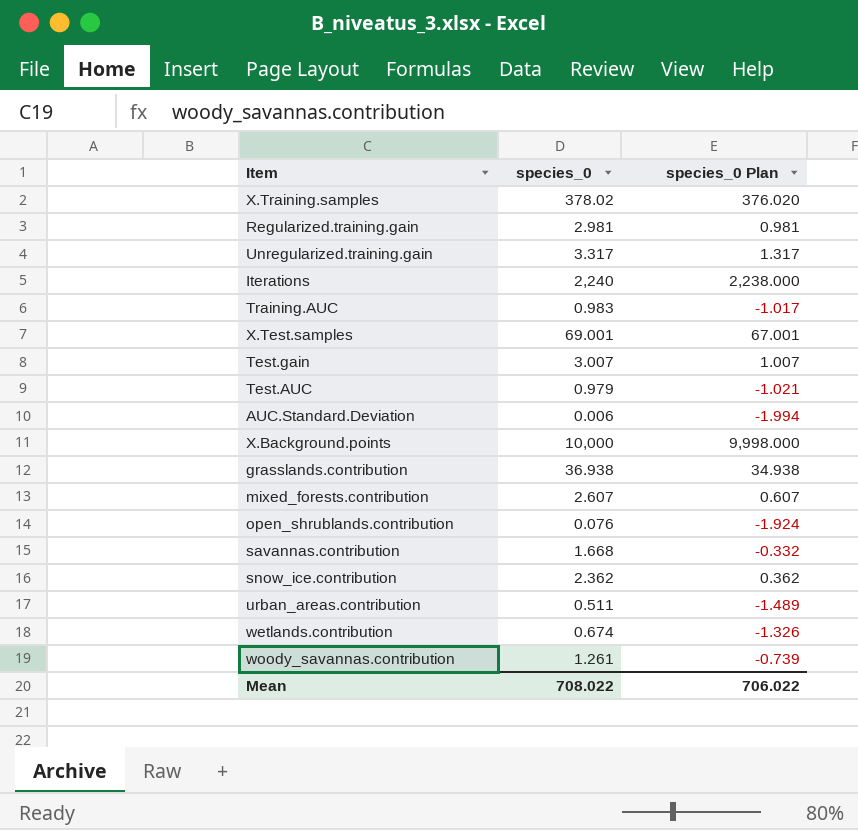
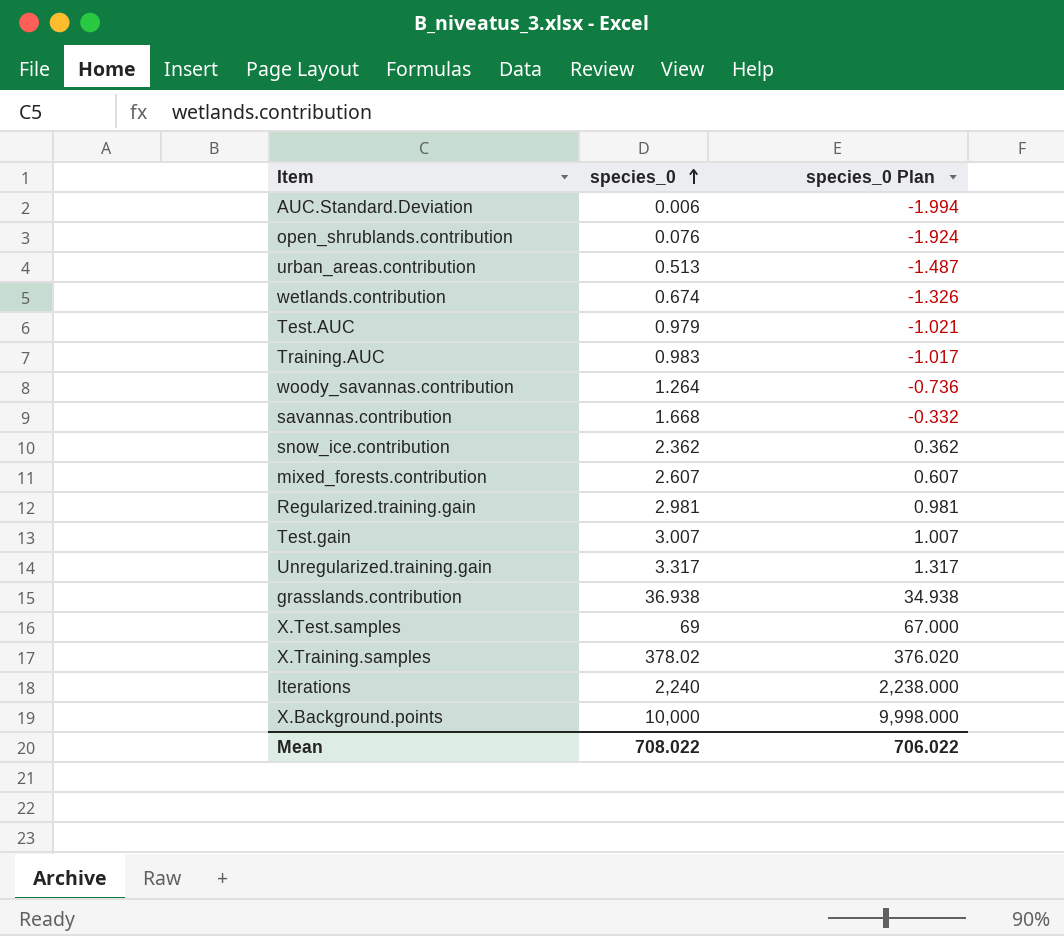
row order: none -> species_0 ascending
urban_areas.contribution | species_0: 0.511 -> 0.513
urban_areas.contribution | species_0 Plan: -1.489 -> -1.487
woody_savannas.contribution | species_0: 1.261 -> 1.264
woody_savannas.contribution | species_0 Plan: -0.739 -> -0.736
X.Test.samples | species_0: 69.001 -> 69
X.Test.samples | species_0 Plan: 67.001 -> 67.000

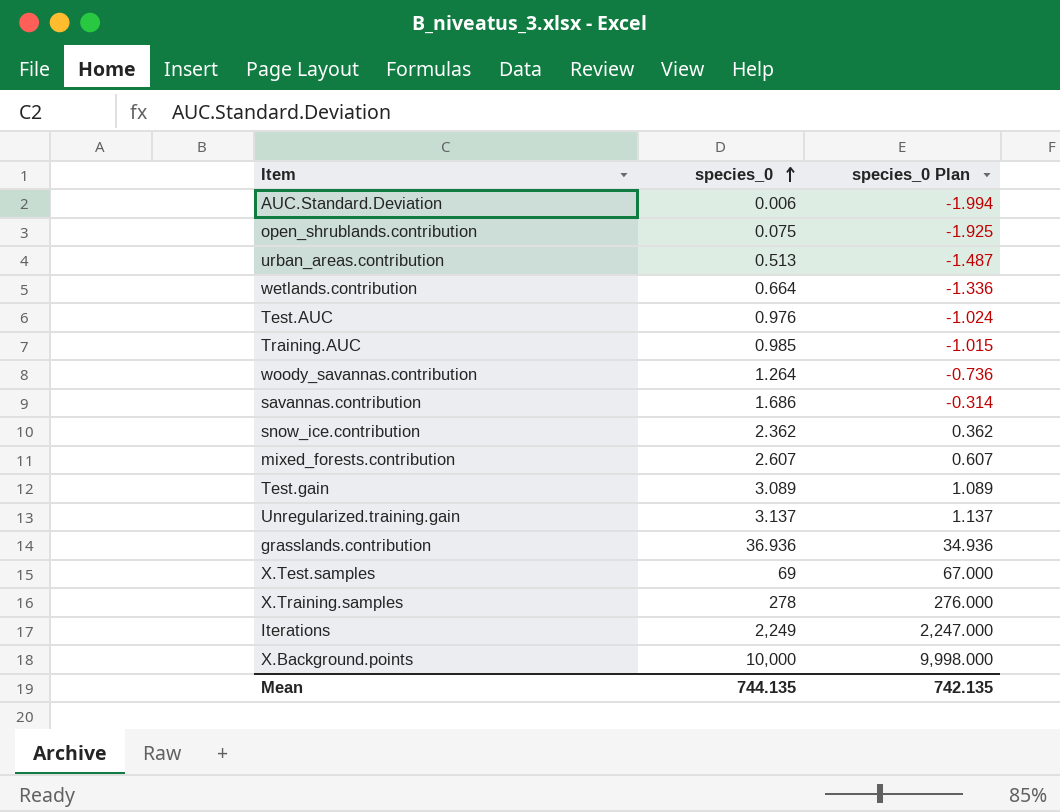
row Regularized.training.gain: 2.981 | 0.981 -> none
open_shrublands.contribution | species_0: 0.076 -> 0.075
open_shrublands.contribution | species_0 Plan: -1.924 -> -1.925
wetlands.contribution | species_0: 0.674 -> 0.664
wetlands.contribution | species_0 Plan: -1.326 -> -1.336
Test.AUC | species_0: 0.979 -> 0.976
Test.AUC | species_0 Plan: -1.021 -> -1.024
Training.AUC | species_0: 0.983 -> 0.985
Training.AUC | species_0 Plan: -1.017 -> -1.015
savannas.contribution | species_0: 1.668 -> 1.686
savannas.contribution | species_0 Plan: -0.332 -> -0.314
Test.gain | species_0: 3.007 -> 3.089
Test.gain | species_0 Plan: 1.007 -> 1.089
Unregularized.training.gain | species_0: 3.317 -> 3.137
Unregularized.training.gain | species_0 Plan: 1.317 -> 1.137
grasslands.contribution | species_0: 36.938 -> 36.936
grasslands.contribution | species_0 Plan: 34.938 -> 34.936
X.Training.samples | species_0: 378.02 -> 278
X.Training.samples | species_0 Plan: 376.020 -> 276.000
Iterations | species_0: 2,240 -> 2,249
Iterations | species_0 Plan: 2,238.000 -> 2,247.000
Mean | species_0: 708.022 -> 744.135
Mean | species_0 Plan: 706.022 -> 742.135

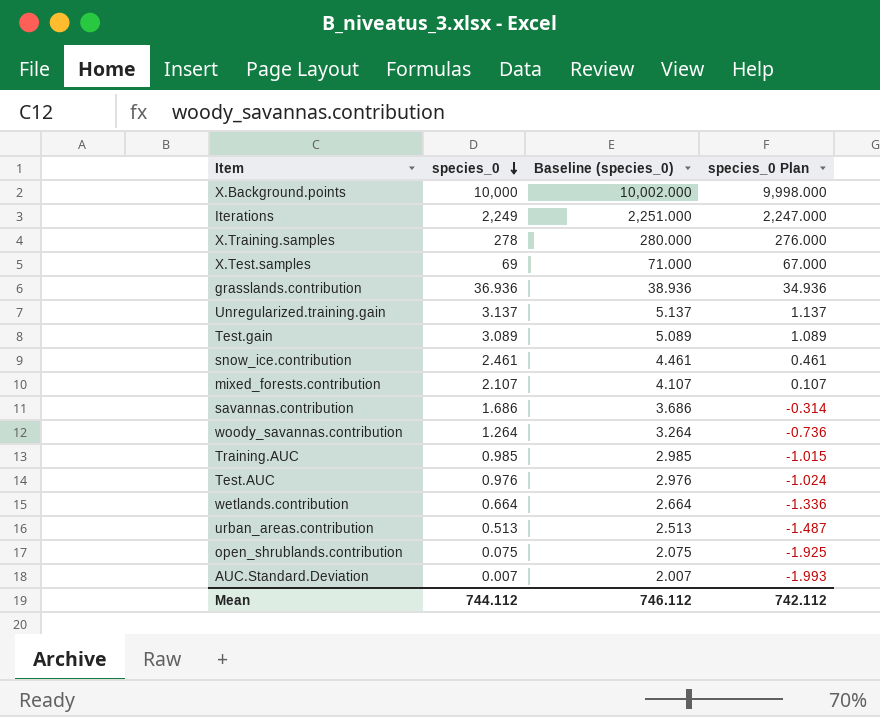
row order: species_0 ascending -> species_0 descending
column Baseline (species_0) | formula: none -> [species_0] + 2
snow_ice.contribution | species_0: 2.362 -> 2.461
snow_ice.contribution | species_0 Plan: 0.362 -> 0.461
mixed_forests.contribution | species_0: 2.607 -> 2.107
mixed_forests.contribution | species_0 Plan: 0.607 -> 0.107
AUC.Standard.Deviation | species_0: 0.006 -> 0.007
AUC.Standard.Deviation | species_0 Plan: -1.994 -> -1.993
Mean | species_0: 744.135 -> 744.112
Mean | species_0 Plan: 742.135 -> 742.112

